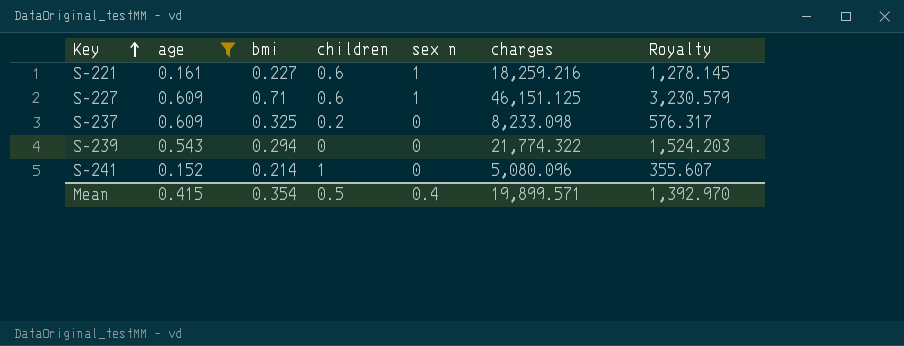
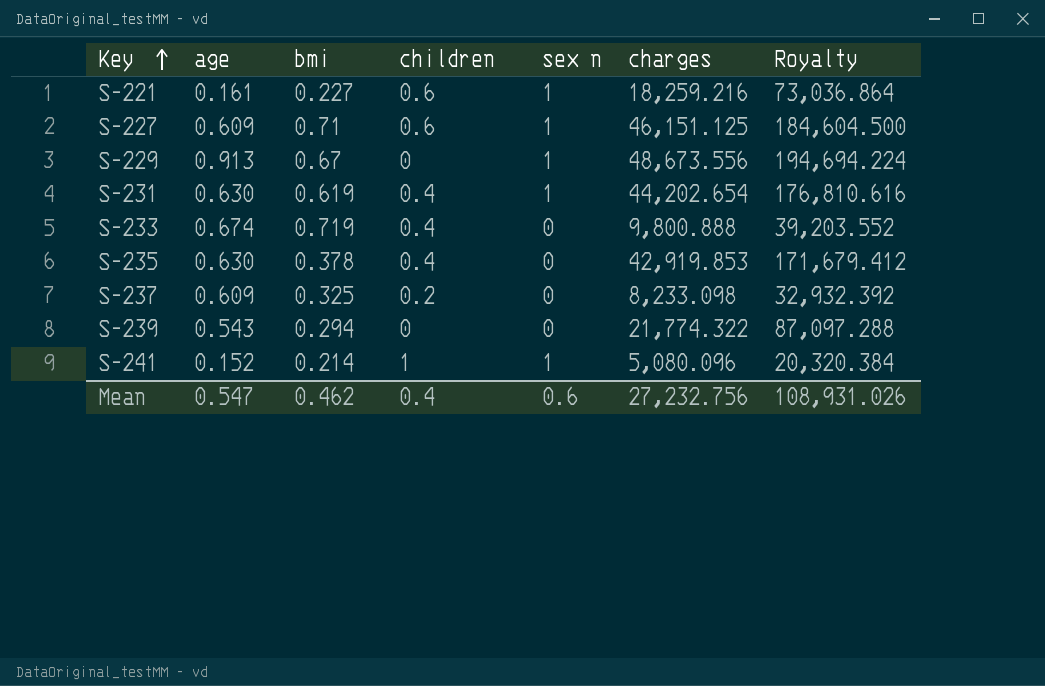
filter: age <= 0.609 -> none
column Royalty | formula: [charges] * 0.07 -> [charges] * 4
S-241 | sex n: 0 -> 1
Mean | age: 0.415 -> 0.547
Mean | bmi: 0.354 -> 0.462
Mean | children: 0.5 -> 0.4
Mean | sex n: 0.4 -> 0.6
Mean | charges: 19,899.571 -> 27,232.756
Mean | Royalty: 1,392.970 -> 108,931.026

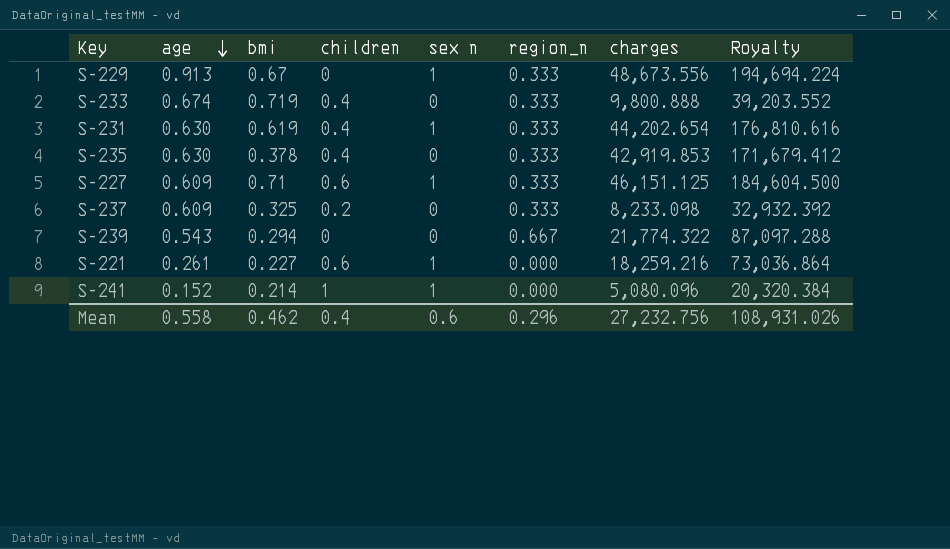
row order: Key ascending -> age descending
column region_n | position: none -> 6
S-221 | age: 0.161 -> 0.261
Mean | age: 0.547 -> 0.558

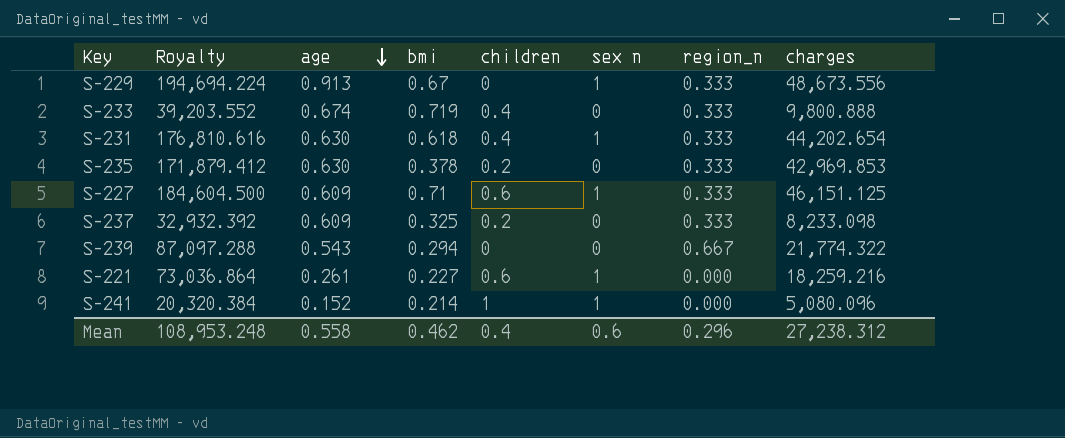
column Royalty | position: 8 -> 2
S-231 | bmi: 0.619 -> 0.618
S-235 | Royalty: 171,679.412 -> 171,879.412
S-235 | children: 0.4 -> 0.2
S-235 | charges: 42,919.853 -> 42,969.853
Mean | Royalty: 108,931.026 -> 108,953.248
Mean | charges: 27,232.756 -> 27,238.312

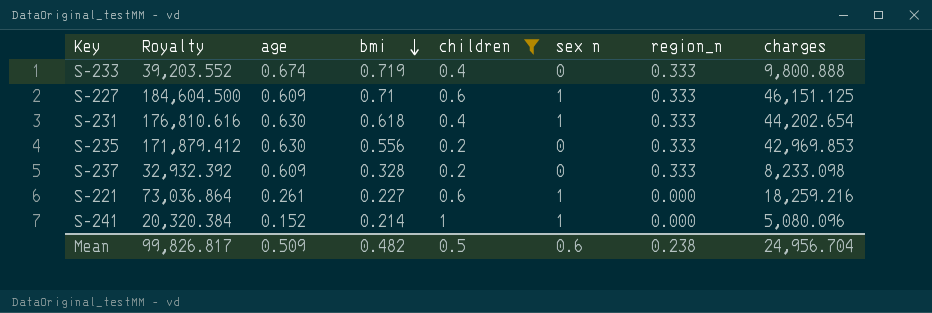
filter: none -> children != 0
row order: age descending -> bmi descending
S-235 | bmi: 0.378 -> 0.556
S-237 | bmi: 0.325 -> 0.328
Mean | Royalty: 108,953.248 -> 99,826.817
Mean | age: 0.558 -> 0.509
Mean | bmi: 0.462 -> 0.482
Mean | children: 0.4 -> 0.5
Mean | region_n: 0.296 -> 0.238
Mean | charges: 27,238.312 -> 24,956.704

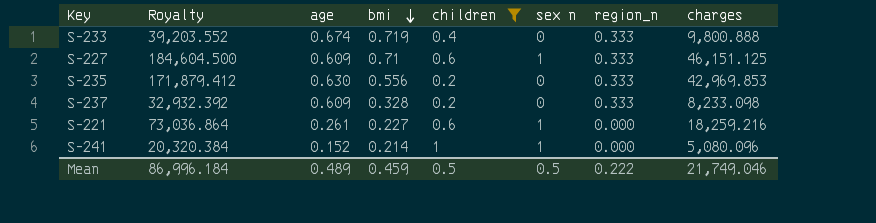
row S-231: 176,810.616 | 0.630 | 0.618 | 0.4 | 1 | 0.333 | 44,202.654 -> none
Mean | Royalty: 99,826.817 -> 86,996.184
Mean | age: 0.509 -> 0.489
Mean | bmi: 0.482 -> 0.459
Mean | sex n: 0.6 -> 0.5
Mean | region_n: 0.238 -> 0.222
Mean | charges: 24,956.704 -> 21,749.046

